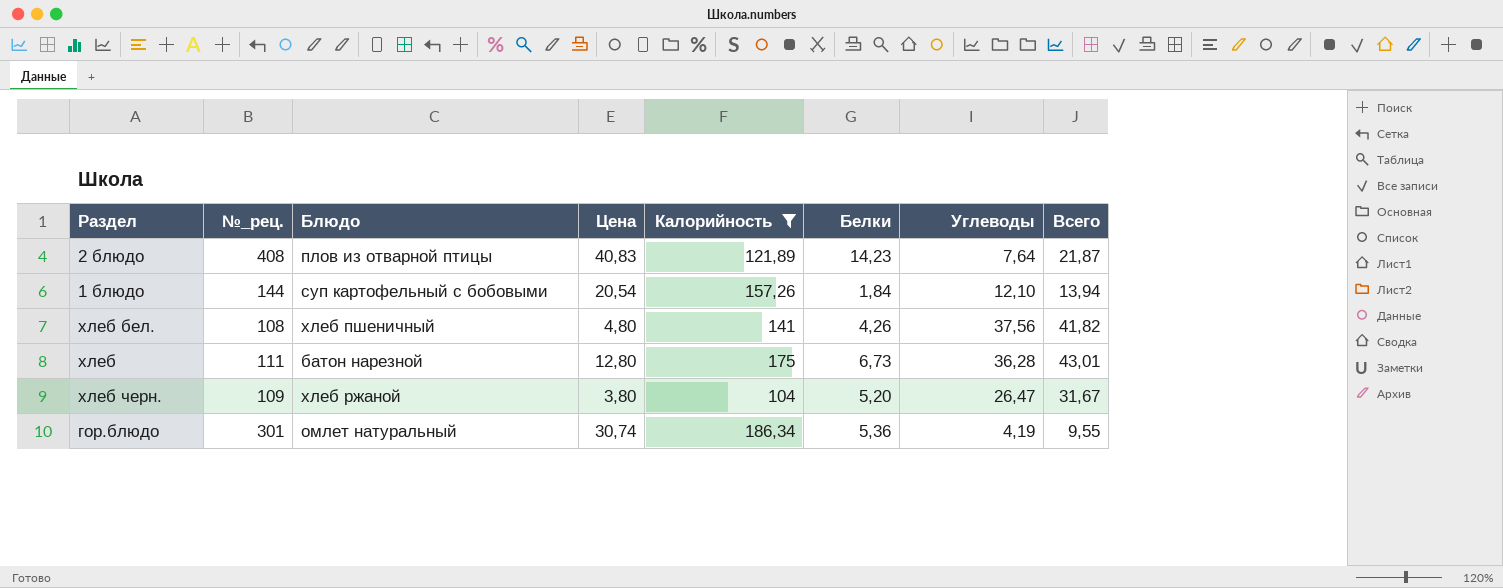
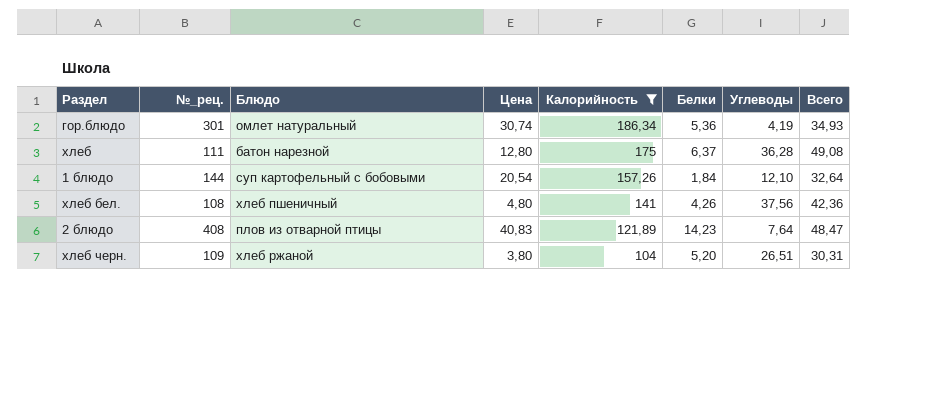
row order: none -> Калорийность descending
column Всего | formula: [Белки] + [Углеводы] -> [Цена] + [Углеводы]
хлеб | Белки: 6,73 -> 6,37
хлеб черн. | Углеводы: 26,47 -> 26,51

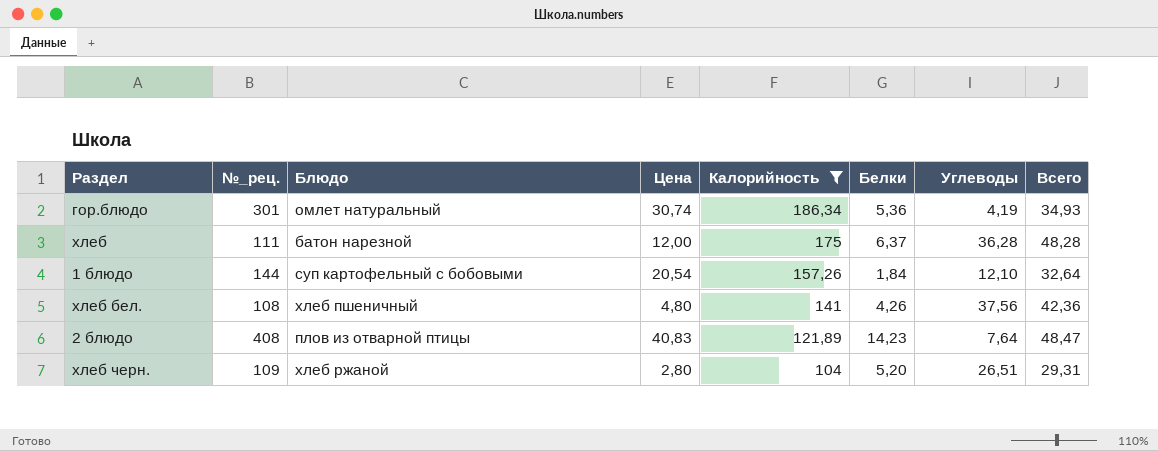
хлеб | Цена: 12,80 -> 12,00
хлеб | Всего: 49,08 -> 48,28
хлеб черн. | Цена: 3,80 -> 2,80
хлеб черн. | Всего: 30,31 -> 29,31

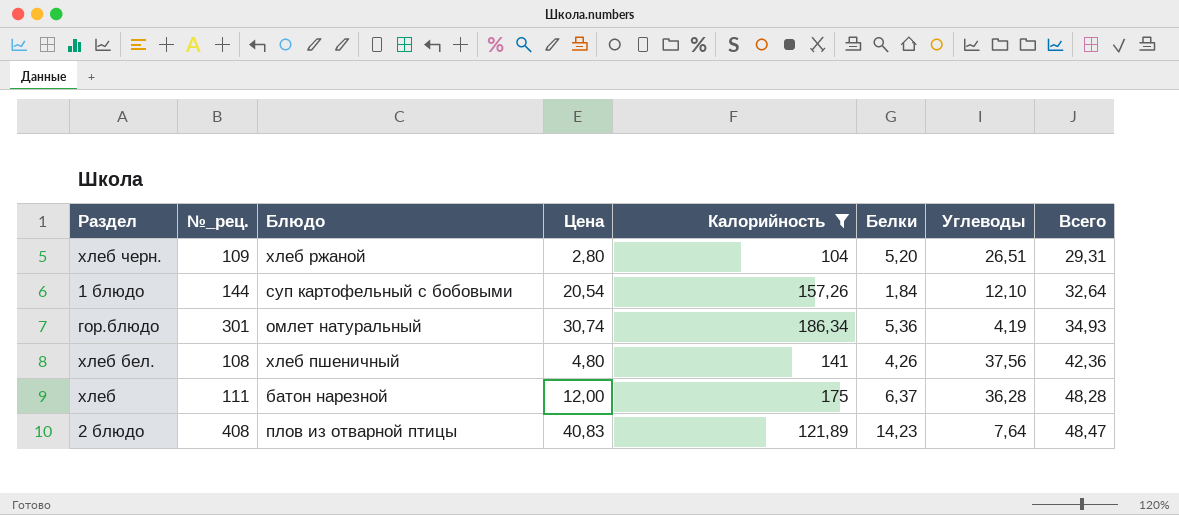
row order: Калорийность descending -> Всего ascending

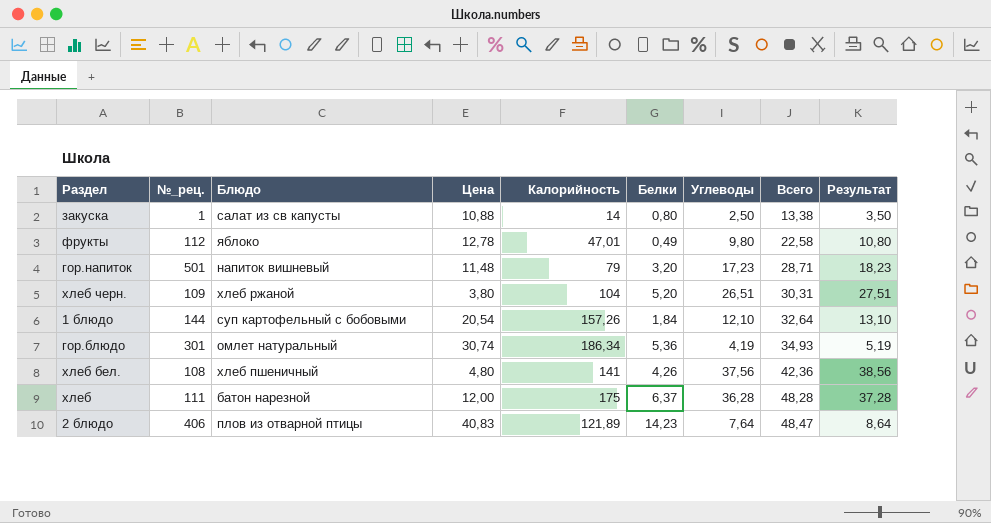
filter: Калорийность >= 104 -> none
column Результат | formula: none -> [Углеводы] + 1
хлеб черн. | Цена: 2,80 -> 3,80
хлеб черн. | Всего: 29,31 -> 30,31
2 блюдо | №_рец.: 408 -> 406

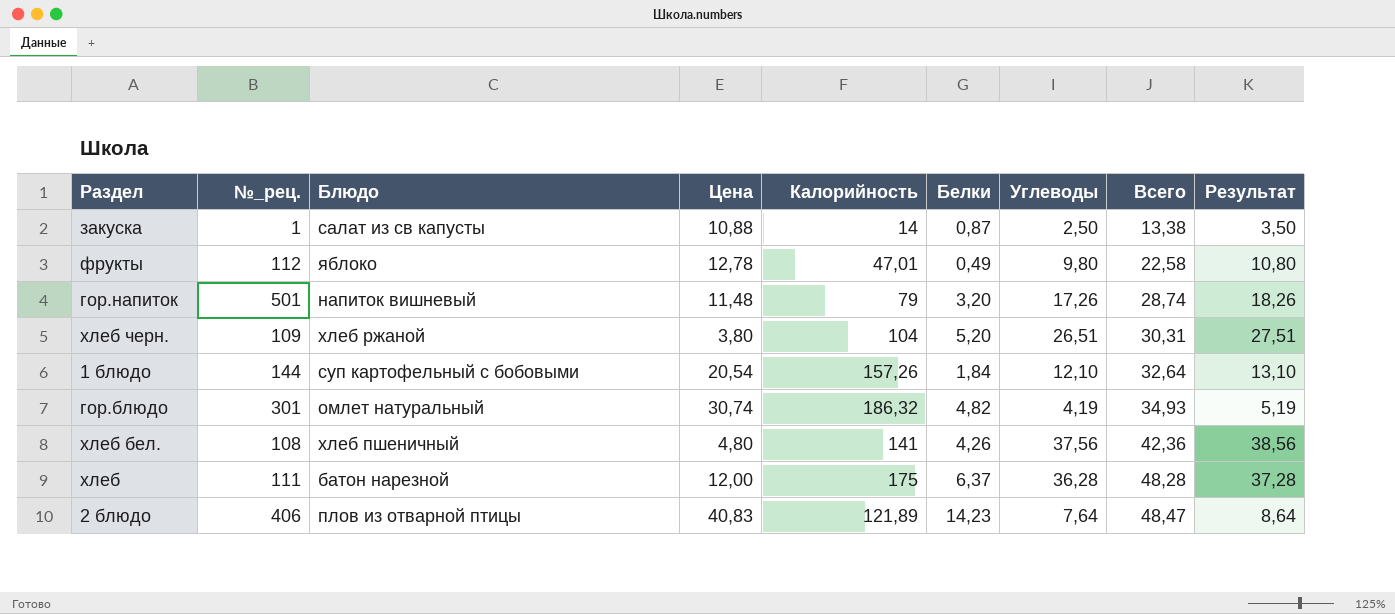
закуска | Белки: 0,80 -> 0,87
гор.напиток | Углеводы: 17,23 -> 17,26
гор.напиток | Всего: 28,71 -> 28,74
гор.напиток | Результат: 18,23 -> 18,26
гор.блюдо | Калорийность: 186,34 -> 186,32
гор.блюдо | Белки: 5,36 -> 4,82

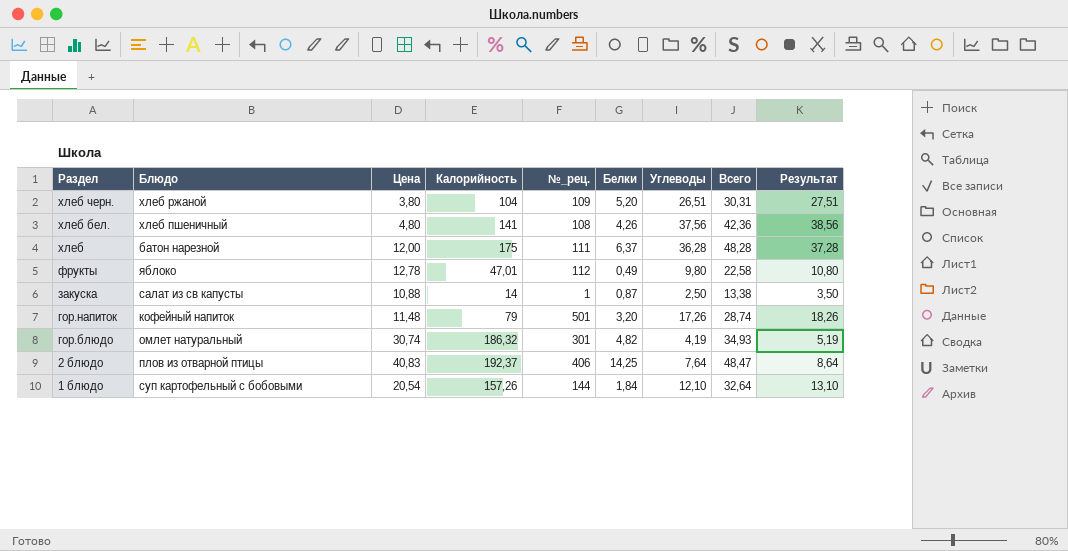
row order: Всего ascending -> Раздел descending
column №_рец. | position: 2 -> 5
гор.напиток | Блюдо: напиток вишневый -> кофейный напиток
2 блюдо | Калорийность: 121,89 -> 192,37
2 блюдо | Белки: 14,23 -> 14,25

